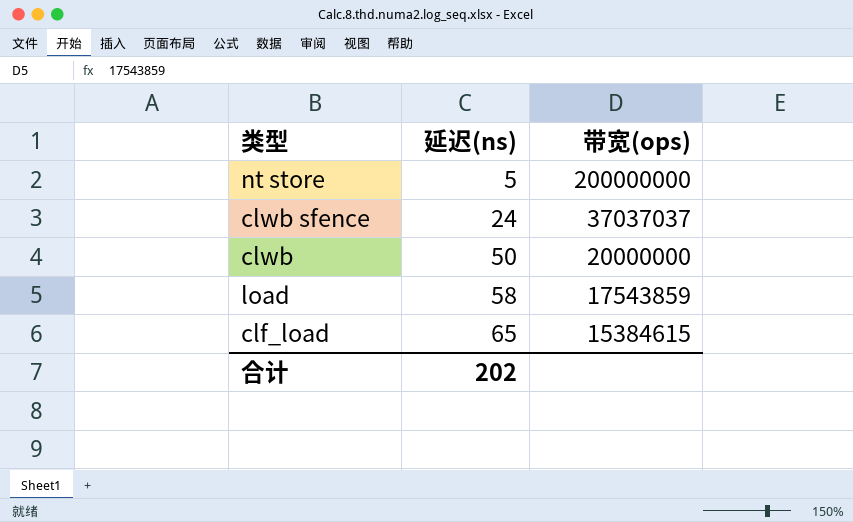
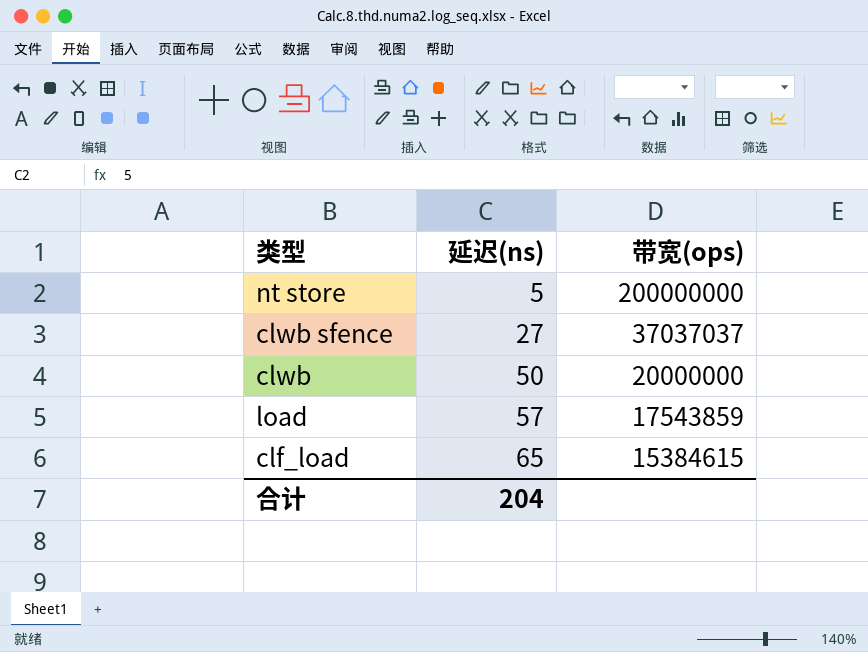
clwb sfence | 延迟(ns): 24 -> 27
load | 延迟(ns): 58 -> 57
合计 | 延迟(ns): 202 -> 204

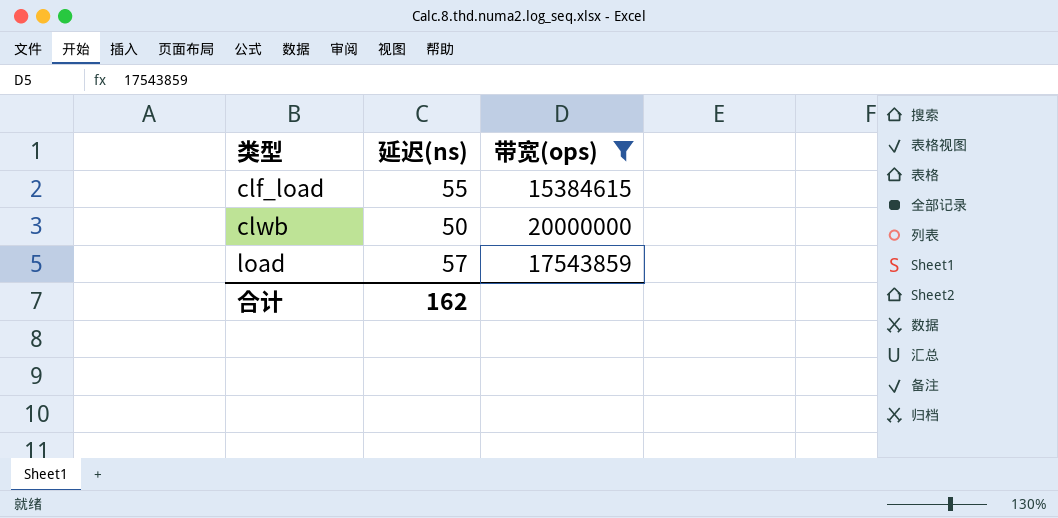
filter: none -> 带宽(ops) <= 20000000
row order: 延迟(ns) ascending -> 类型 ascending
clf_load | 延迟(ns): 65 -> 55
合计 | 延迟(ns): 204 -> 162

